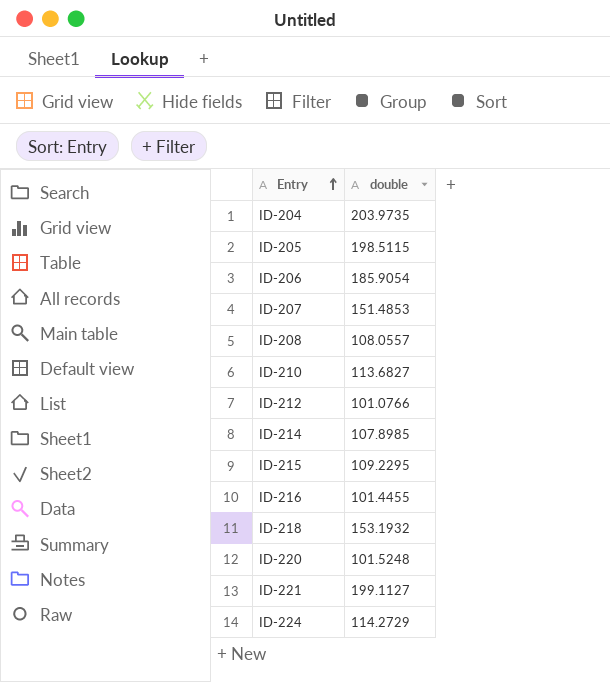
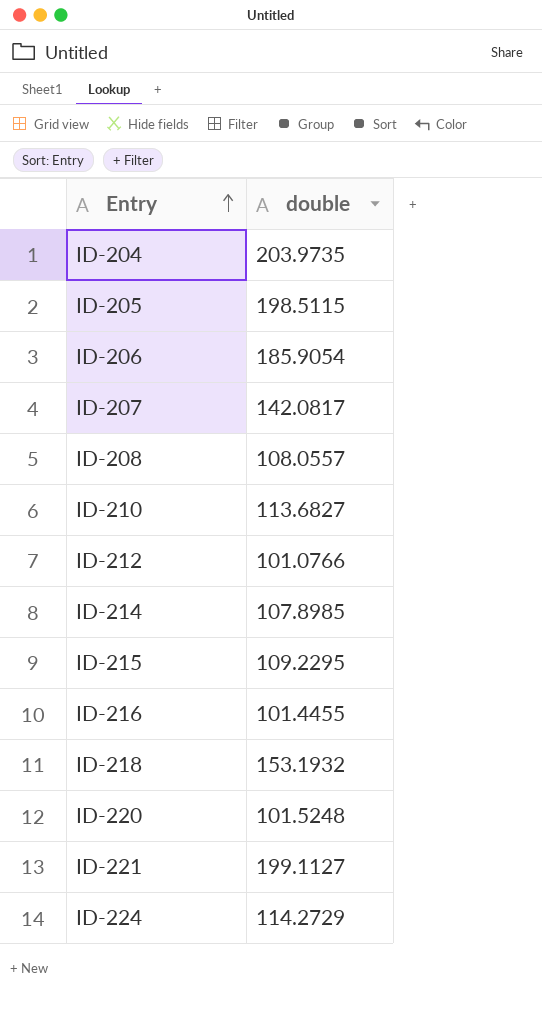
ID-207 | double: 151.4853 -> 142.0817

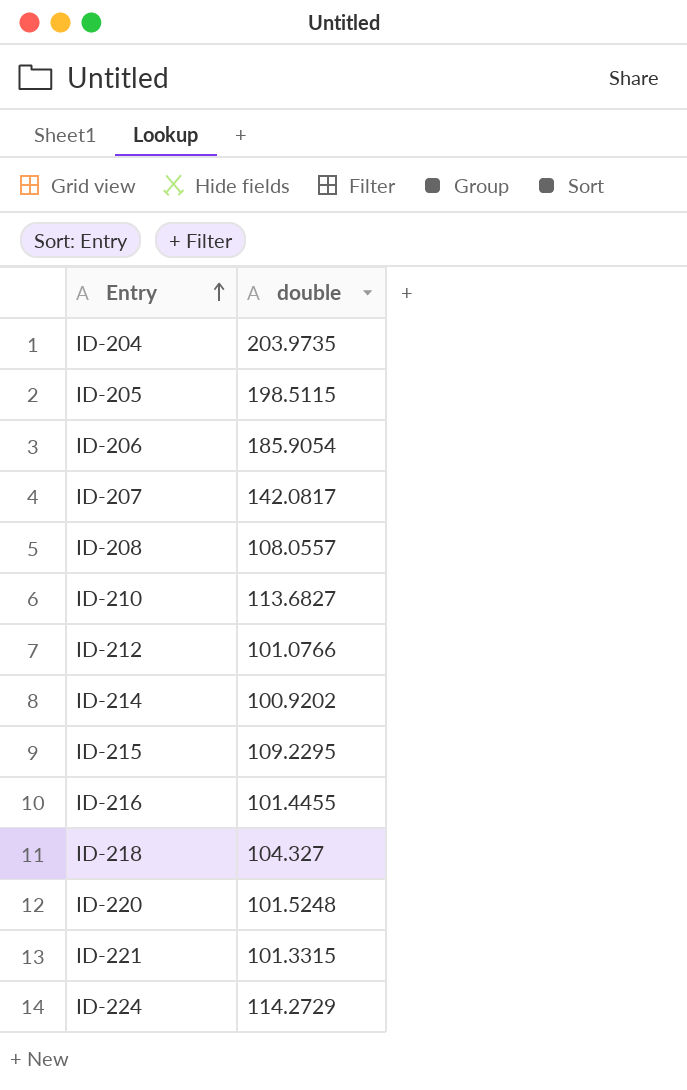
ID-214 | double: 107.8985 -> 100.9202
ID-218 | double: 153.1932 -> 104.327
ID-221 | double: 199.1127 -> 101.3315

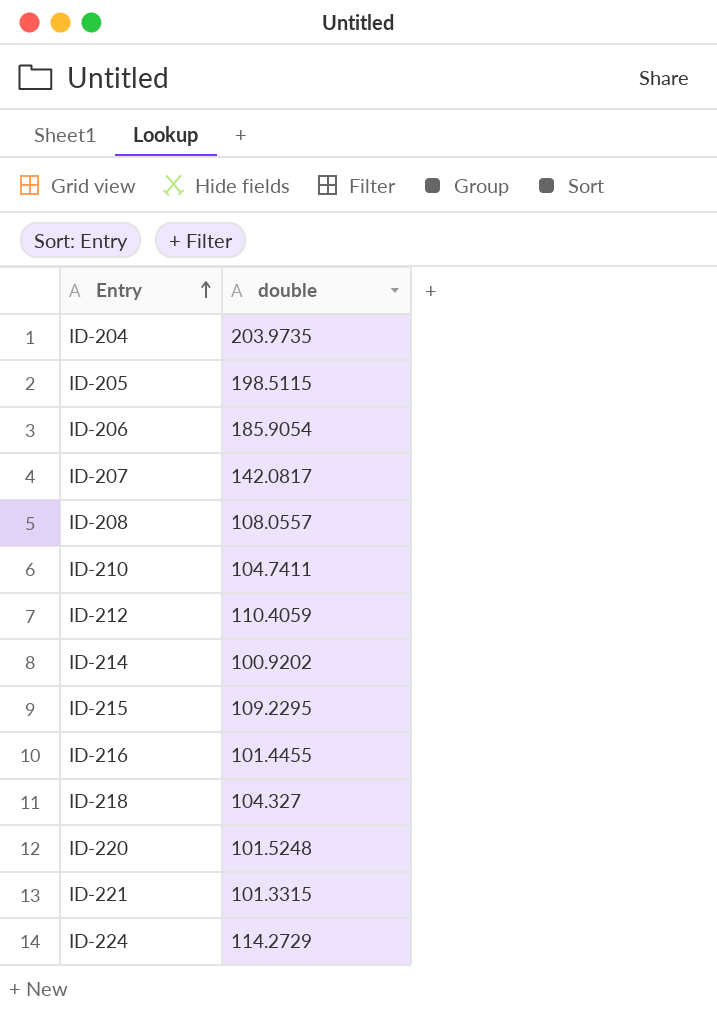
ID-210 | double: 113.6827 -> 104.7411
ID-212 | double: 101.0766 -> 110.4059

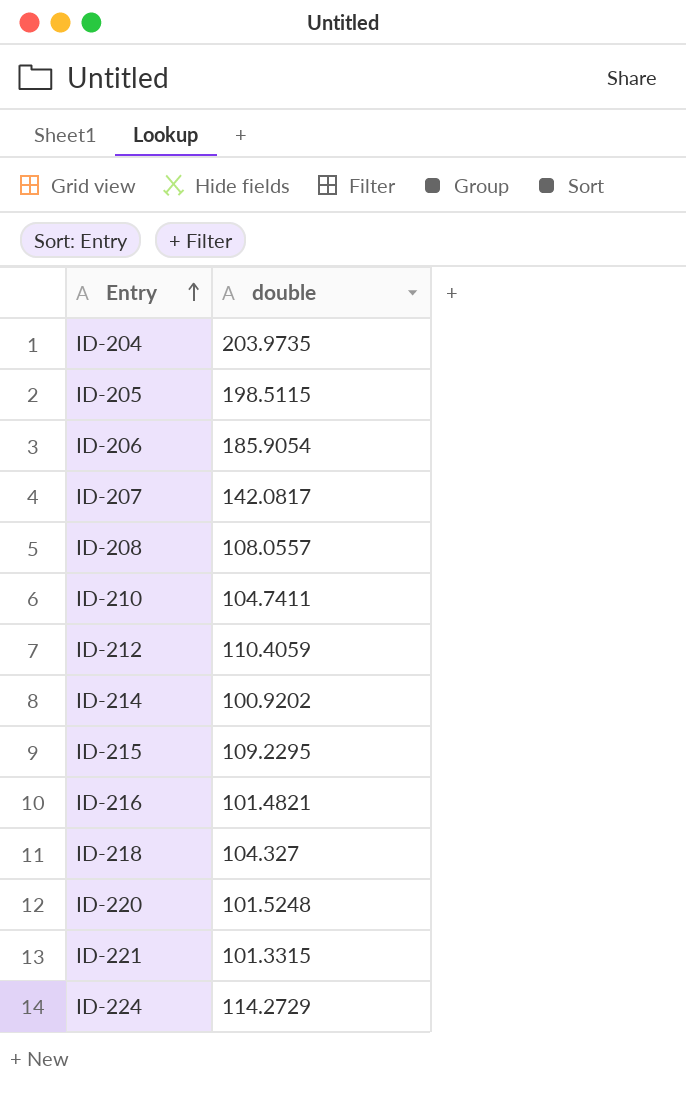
ID-216 | double: 101.4455 -> 101.4821

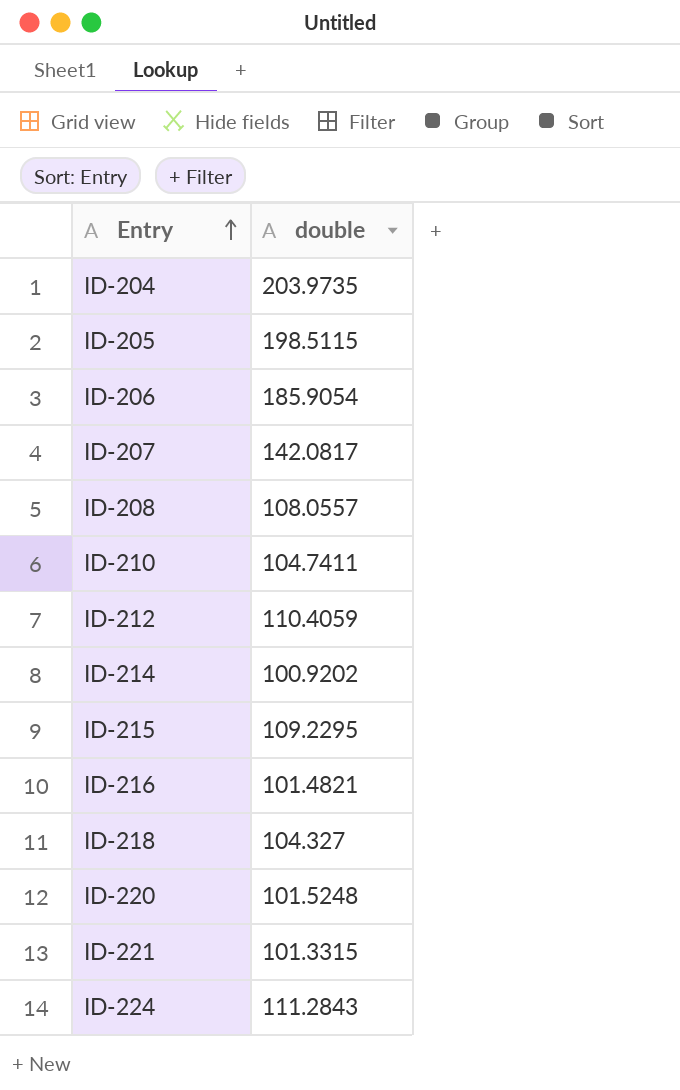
ID-224 | double: 114.2729 -> 111.2843

